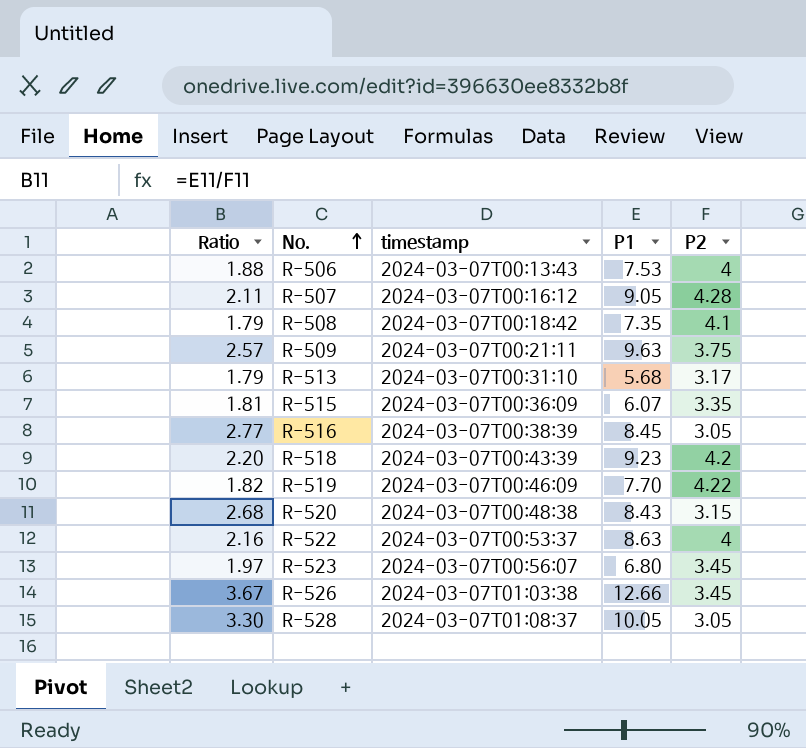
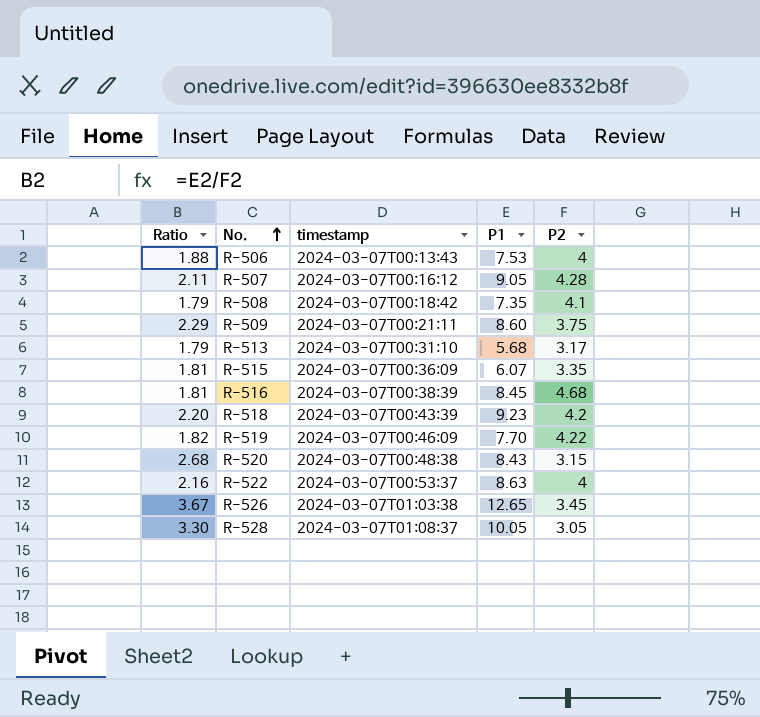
row R-523: 1.97 | 2024-03-07T00:56:07 | 6.80 | 3.45 -> none
R-509 | Ratio: 2.57 -> 2.29
R-509 | P1: 9.63 -> 8.60
R-516 | Ratio: 2.77 -> 1.81
R-516 | P2: 3.05 -> 4.68
R-526 | P1: 12.66 -> 12.65

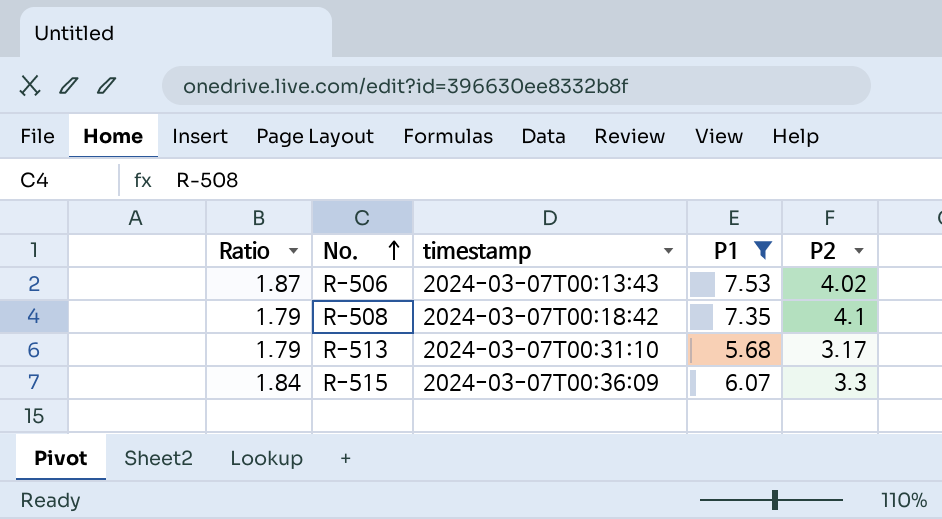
filter: none -> P1 <= 7.53
R-506 | Ratio: 1.88 -> 1.87
R-506 | P2: 4 -> 4.02
R-515 | Ratio: 1.81 -> 1.84
R-515 | P2: 3.35 -> 3.3

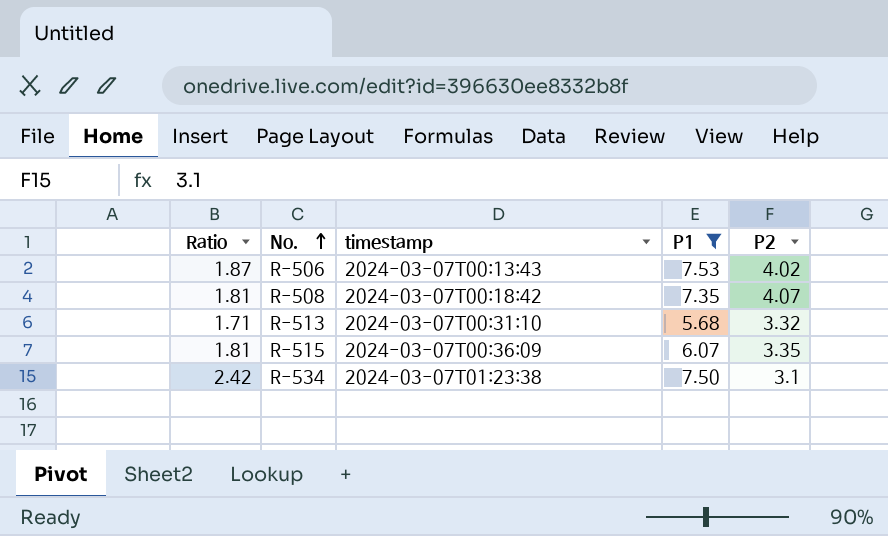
R-508 | Ratio: 1.79 -> 1.81
R-508 | P2: 4.1 -> 4.07
R-513 | Ratio: 1.79 -> 1.71
R-513 | P2: 3.17 -> 3.32
R-515 | Ratio: 1.84 -> 1.81
R-515 | P2: 3.3 -> 3.35
row R-534: none -> 2.42 | 2024-03-07T01:23:38 | 7.50 | 3.1

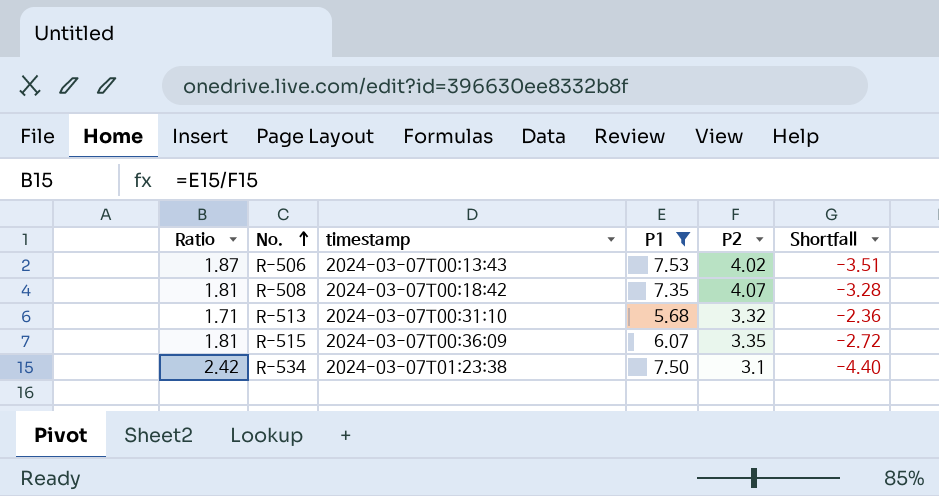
column Shortfall | formula: none -> [P2] - [P1]

